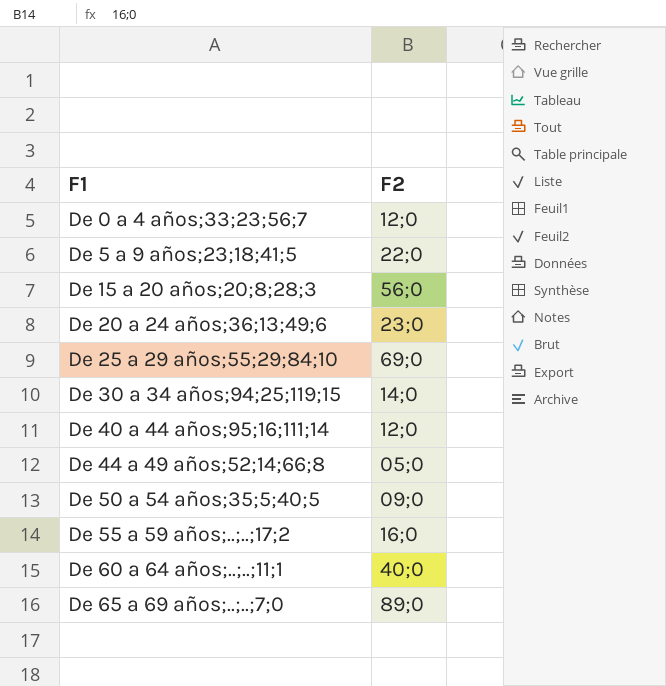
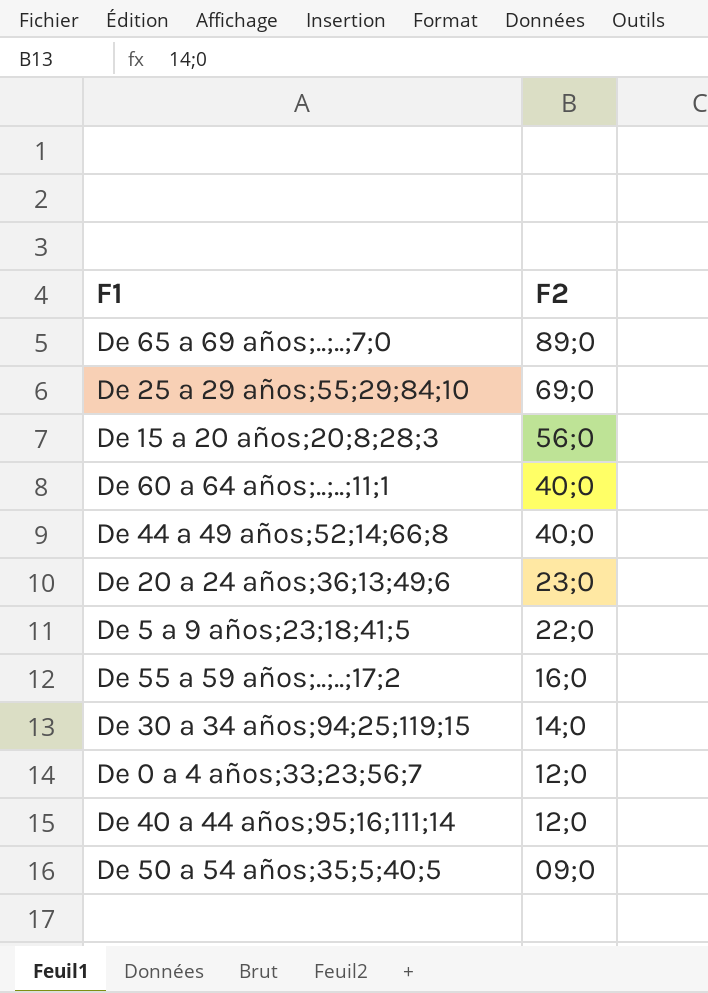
row order: F1 ascending -> F2 descending
De 44 a 49 años;52;14;66;8 | F2: 05;0 -> 40;0

